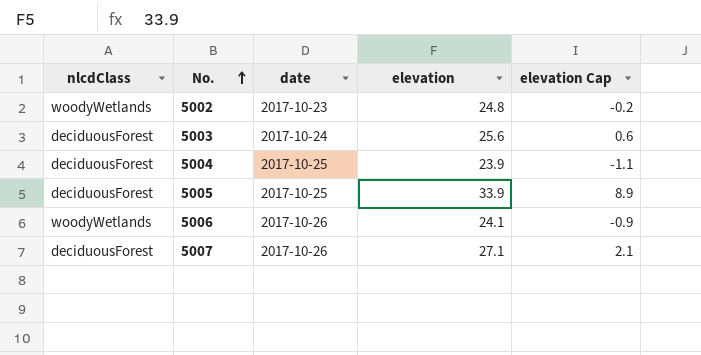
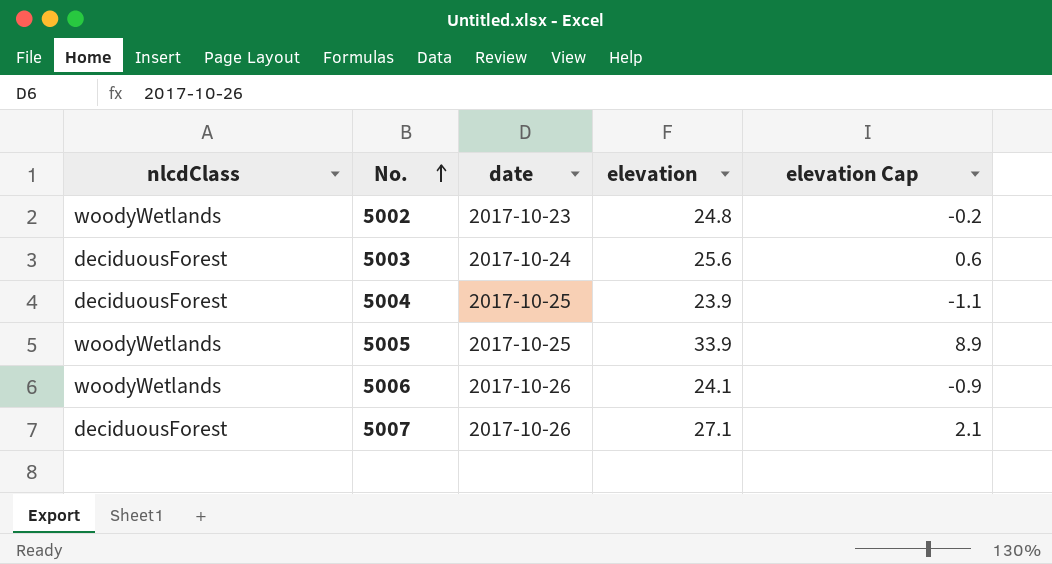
5005 | nlcdClass: deciduousForest -> woodyWetlands

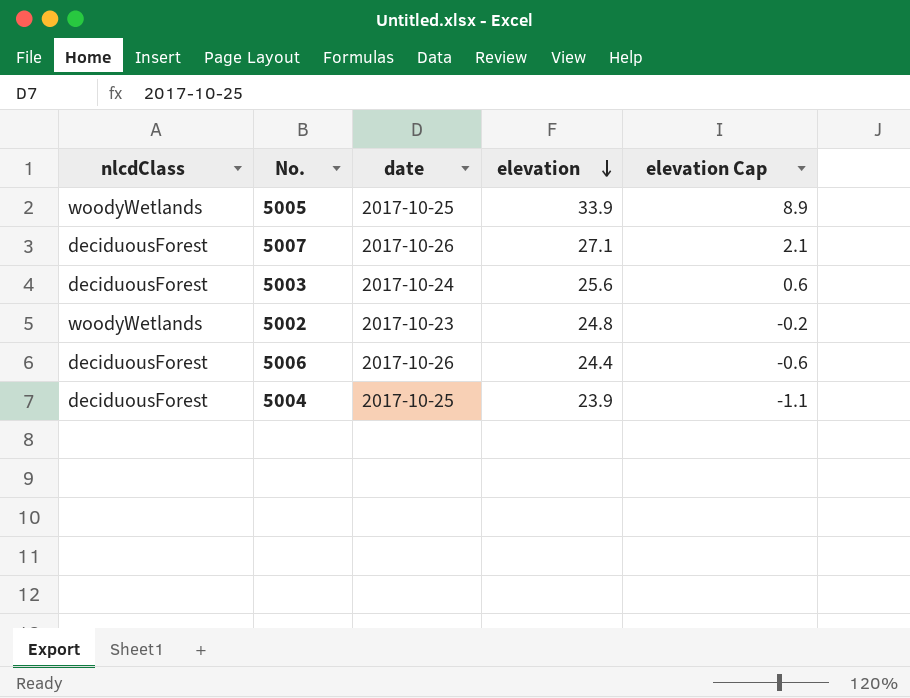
row order: No. ascending -> elevation descending
5006 | nlcdClass: woodyWetlands -> deciduousForest
5006 | elevation: 24.1 -> 24.4
5006 | elevation Cap: -0.9 -> -0.6

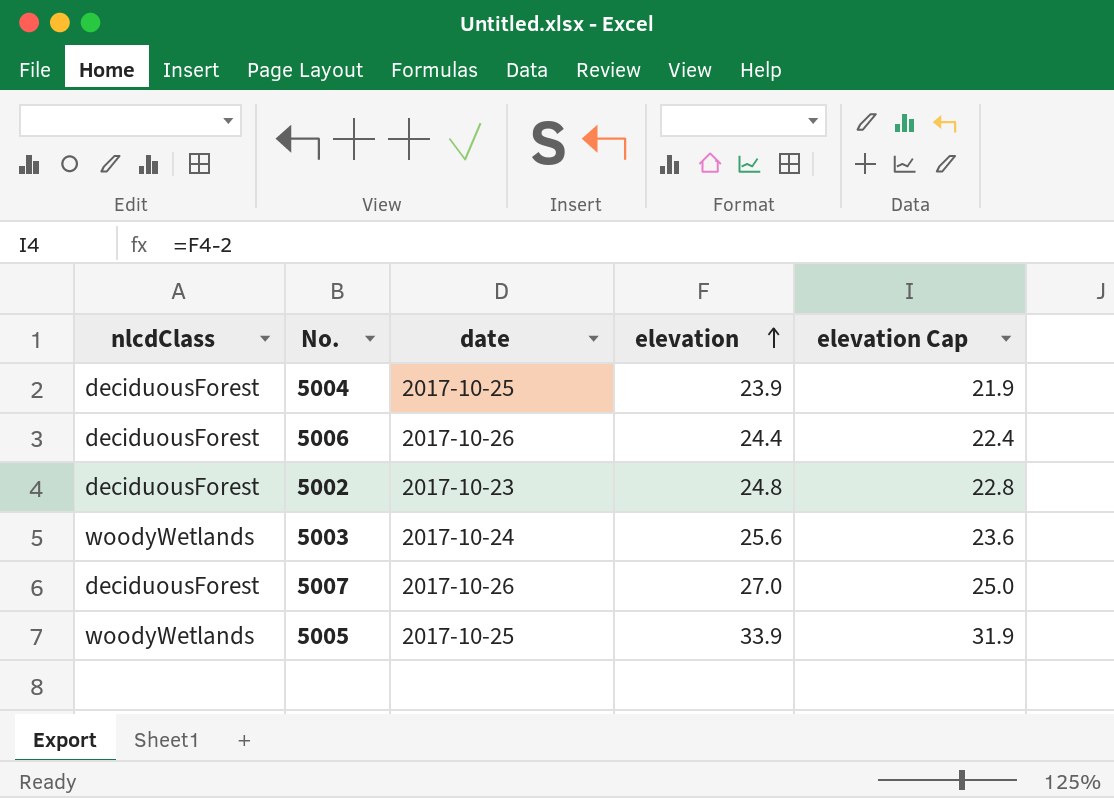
row order: elevation descending -> elevation ascending
column elevation Cap | formula: [elevation] - 25 -> [elevation] - 2
5002 | nlcdClass: woodyWetlands -> deciduousForest
5003 | nlcdClass: deciduousForest -> woodyWetlands
5007 | elevation: 27.1 -> 27.0

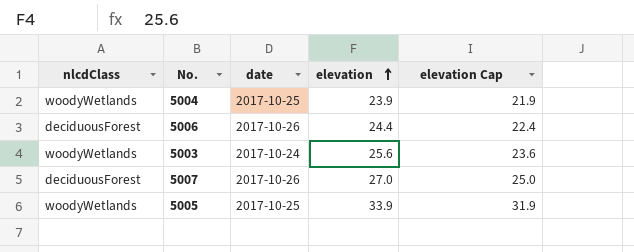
row 5002: deciduousForest | 2017-10-23 | 24.8 | 22.8 -> none
5004 | nlcdClass: deciduousForest -> woodyWetlands

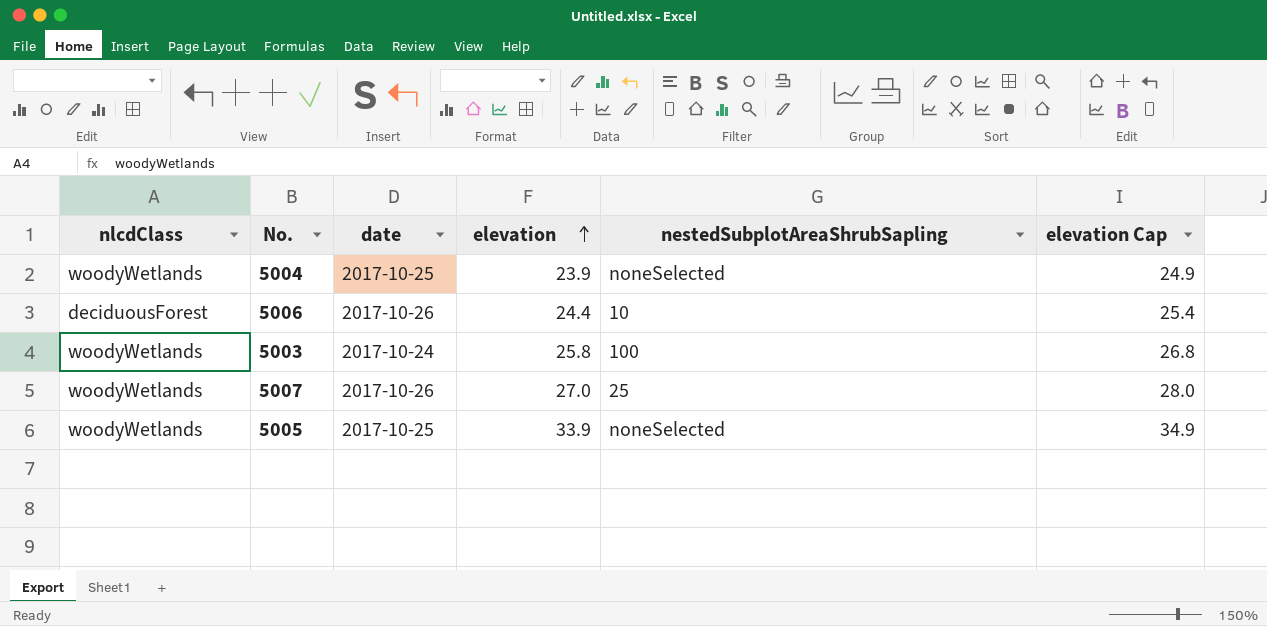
column nestedSubplotAreaShrubSapling | position: none -> 5
column elevation Cap | formula: [elevation] - 2 -> [elevation] + 1
5003 | elevation: 25.6 -> 25.8
5007 | nlcdClass: deciduousForest -> woodyWetlands

